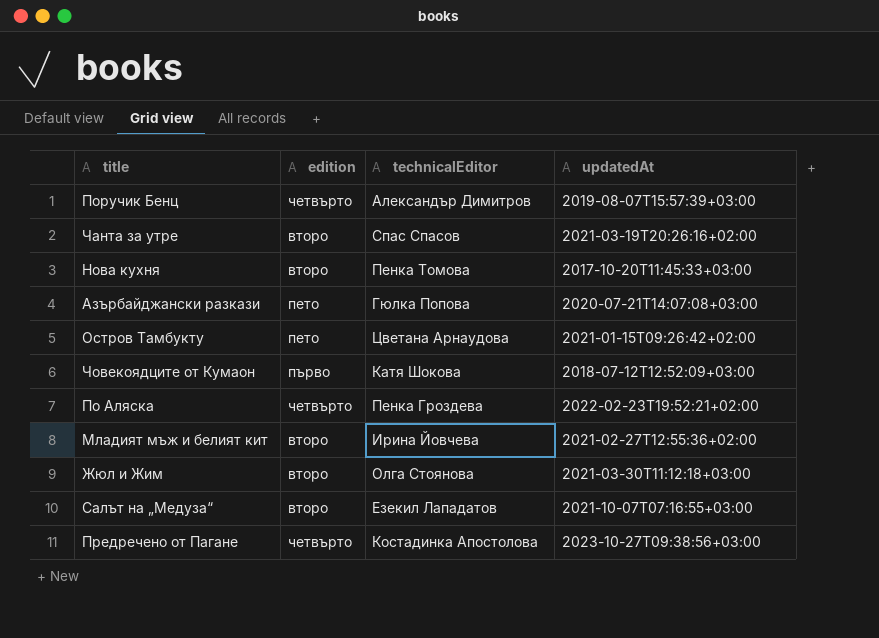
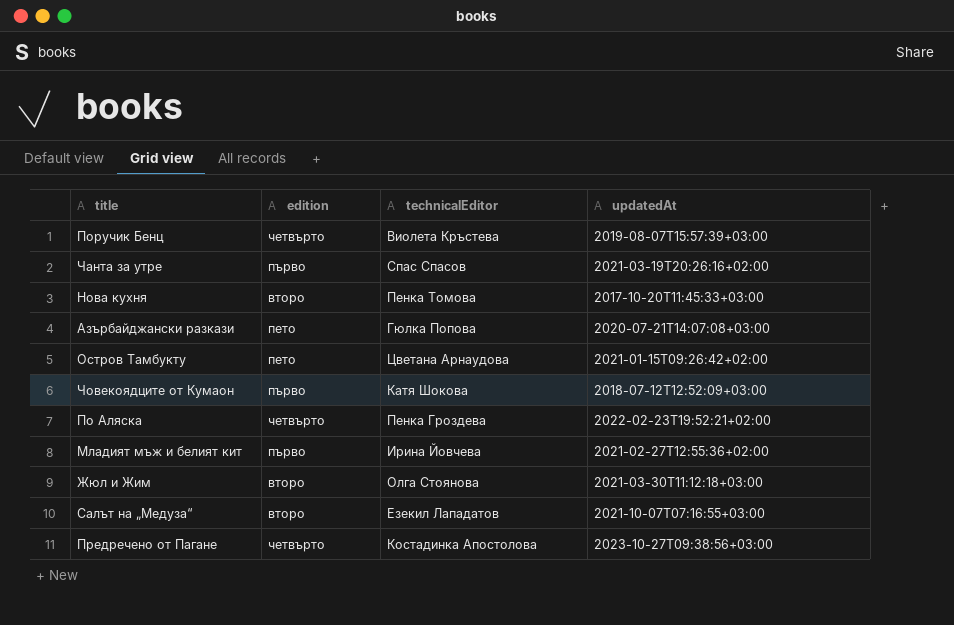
Поручик Бенц | technicalEditor: Александър Димитров -> Виолета Кръстева
Чанта за утре | edition: второ -> първо
Младият мъж и белият кит | edition: второ -> първо

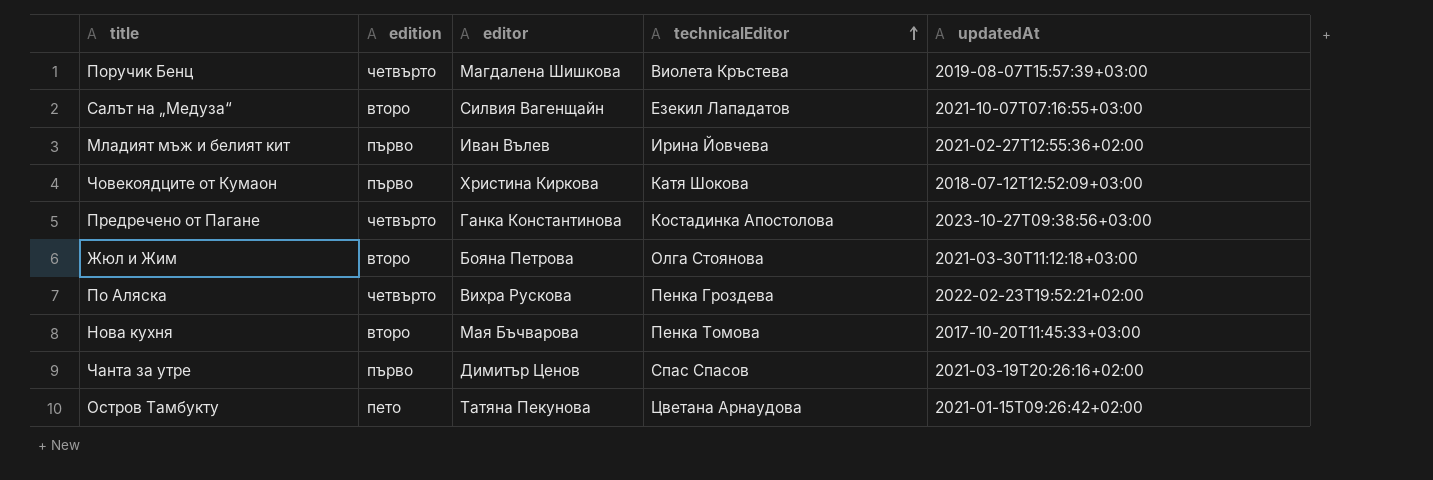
row order: none -> technicalEditor ascending
column editor | position: none -> 3
row Азърбайджански разкази: пето | Гюлка Попова | 2020-07-21T14:07:08+03:00 -> none

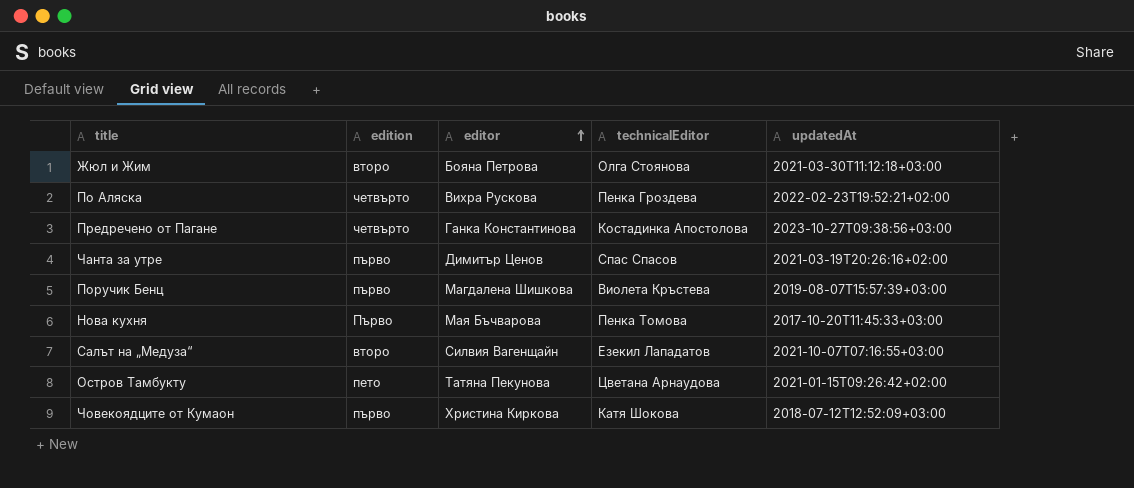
row order: technicalEditor ascending -> editor ascending
row Младият мъж и белият кит: първо | Иван Вълев | Ирина Йовчева | 2021-02-27T12:55:36+02:00 -> none
Поручик Бенц | edition: четвърто -> първо
Нова кухня | edition: второ -> Първо

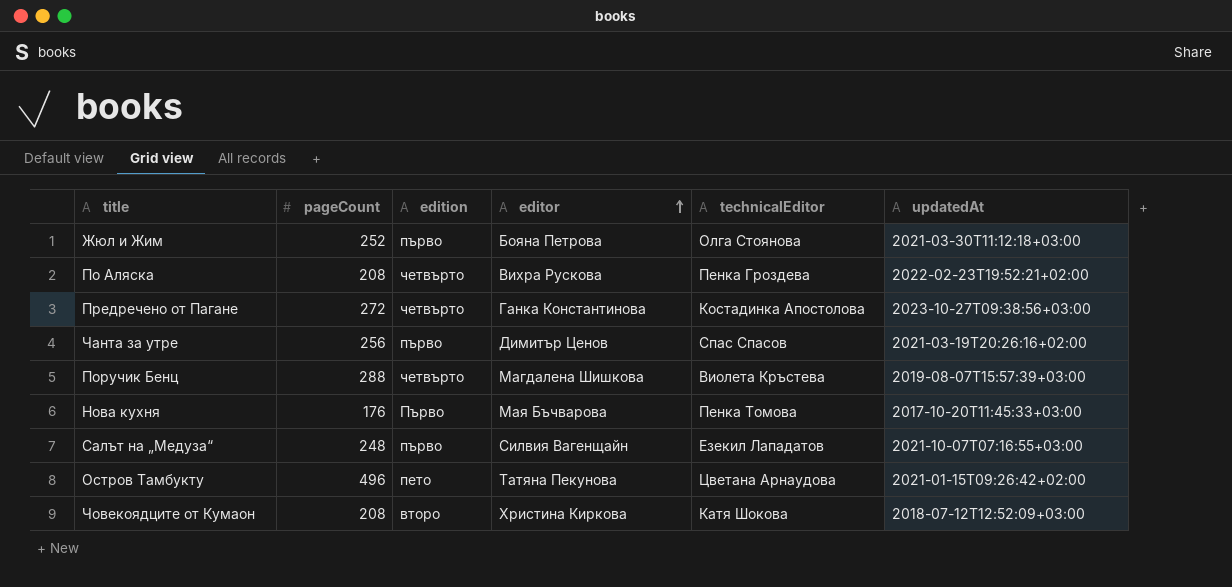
column pageCount | position: none -> 2
Жюл и Жим | edition: второ -> първо
Поручик Бенц | edition: първо -> четвърто
Салът на „Медуза“ | edition: второ -> първо
Човекоядците от Кумаон | edition: първо -> второ

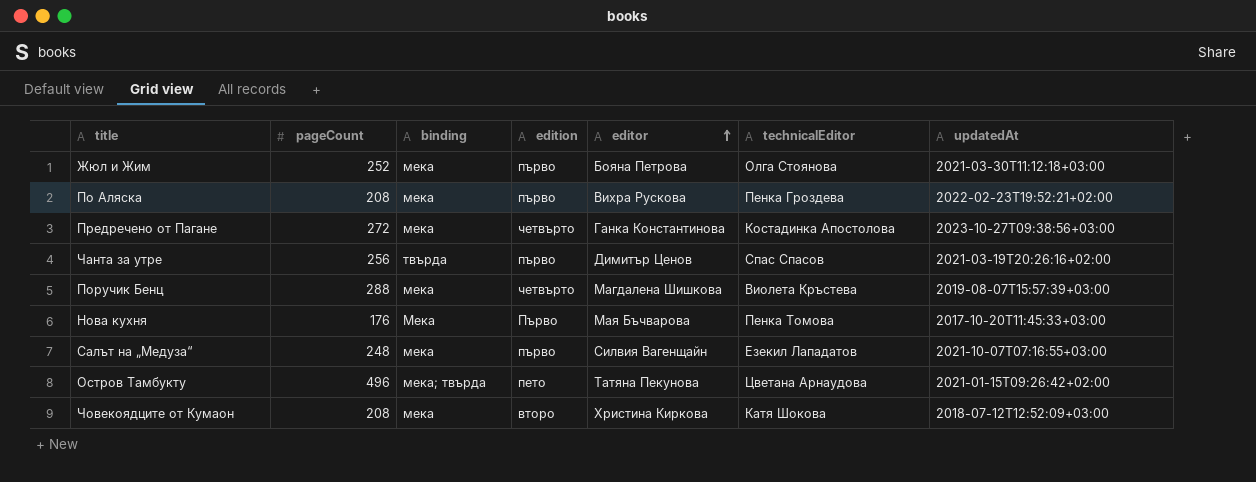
column binding | position: none -> 3
По Аляска | edition: четвърто -> първо

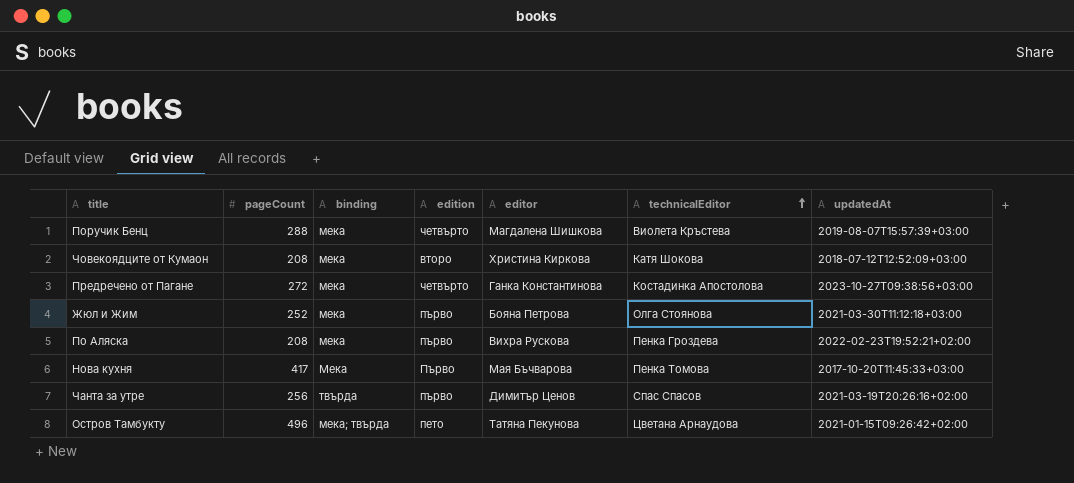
row order: editor ascending -> technicalEditor ascending
row Салът на „Медуза“: 248 | мека | първо | Силвия Вагенщайн | Езекил Лападатов | 2021-10-07T07:16:55+03:00 -> none
Нова кухня | pageCount: 176 -> 417

